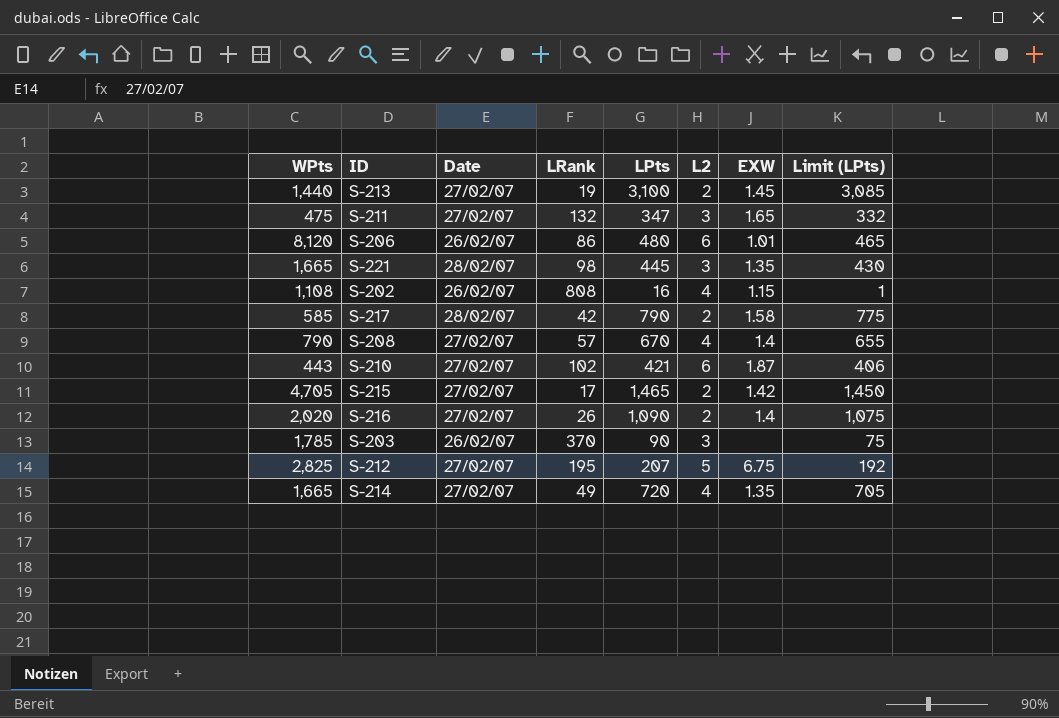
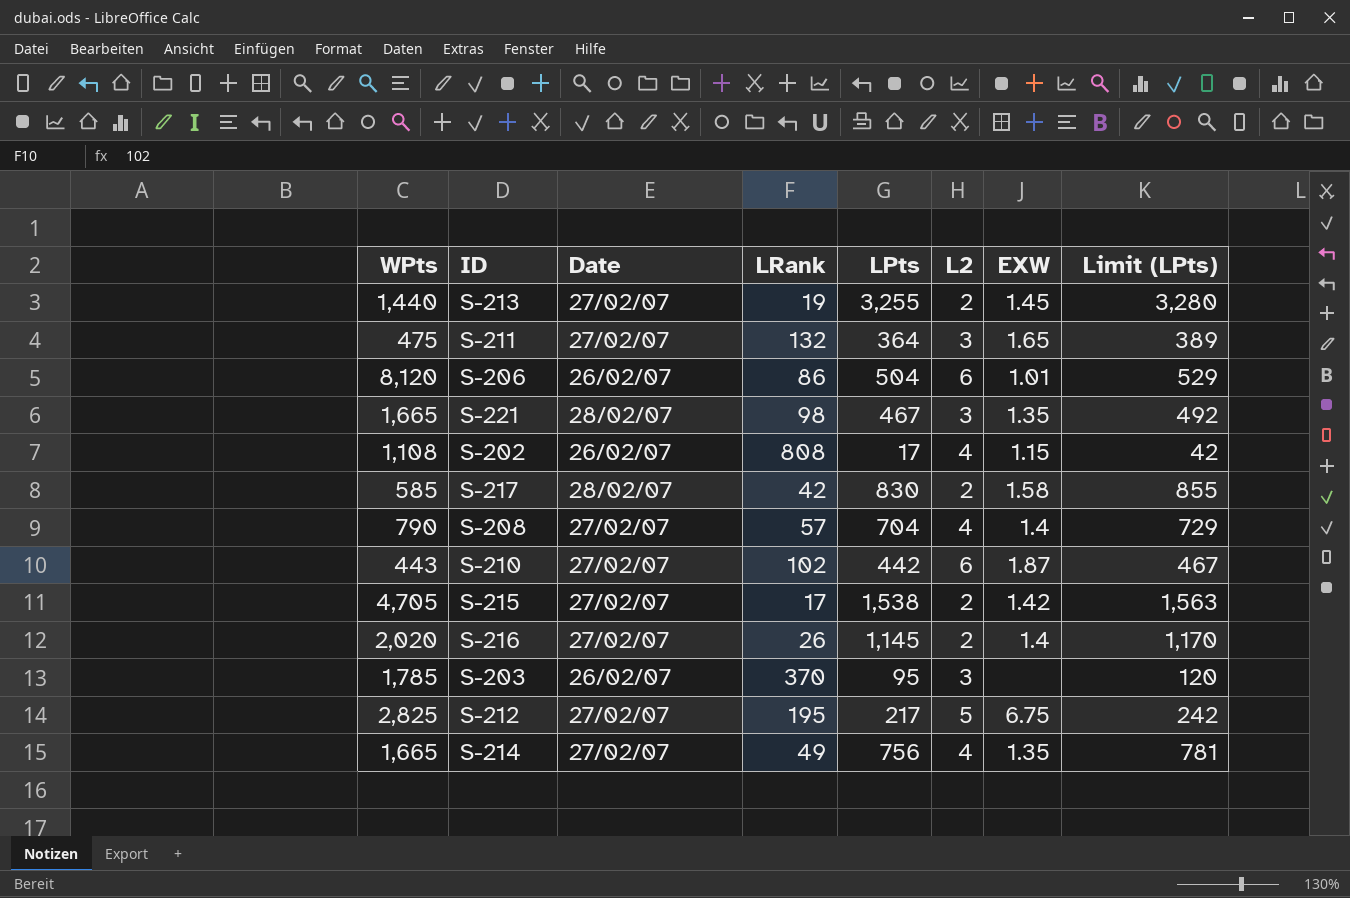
column Limit (LPts) | formula: [LPts] - 15 -> [LPts] + 25
S-213 | LPts: 3,100 -> 3,255
S-211 | LPts: 347 -> 364
S-206 | LPts: 480 -> 504
S-221 | LPts: 445 -> 467
S-202 | LPts: 16 -> 17
S-217 | LPts: 790 -> 830
S-208 | LPts: 670 -> 704
S-210 | LPts: 421 -> 442
S-215 | LPts: 1,465 -> 1,538
S-216 | LPts: 1,090 -> 1,145
S-203 | LPts: 90 -> 95
S-212 | LPts: 207 -> 217
S-214 | LPts: 720 -> 756

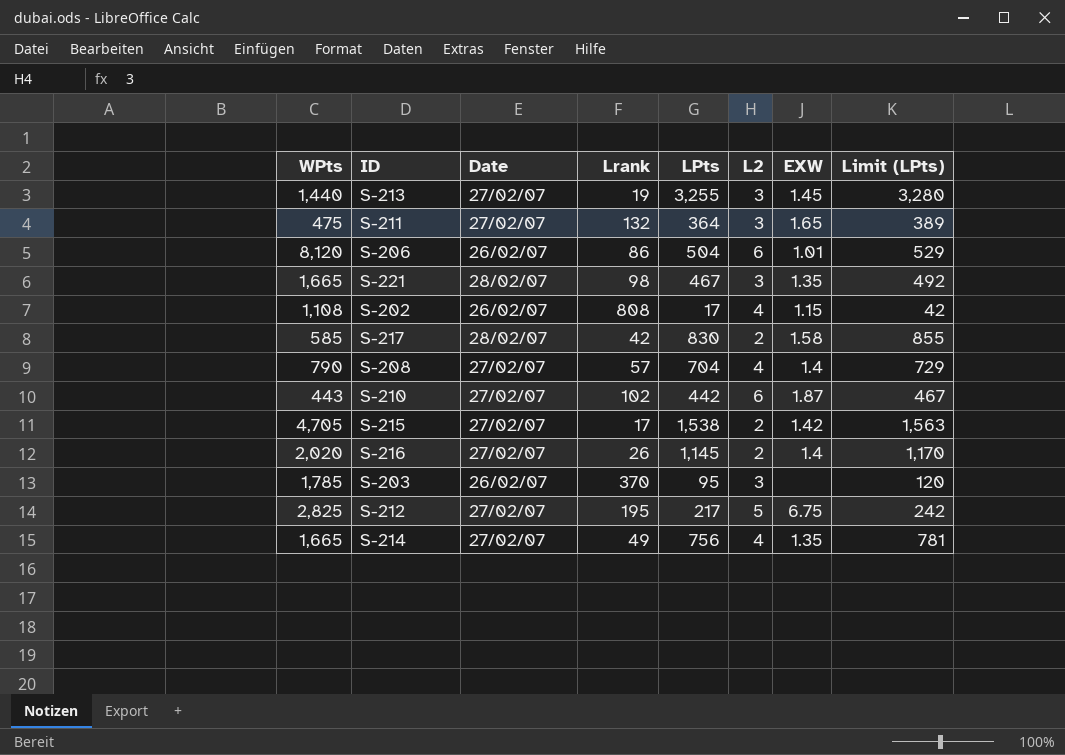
column name: LRank -> Lrank
S-213 | L2: 2 -> 3

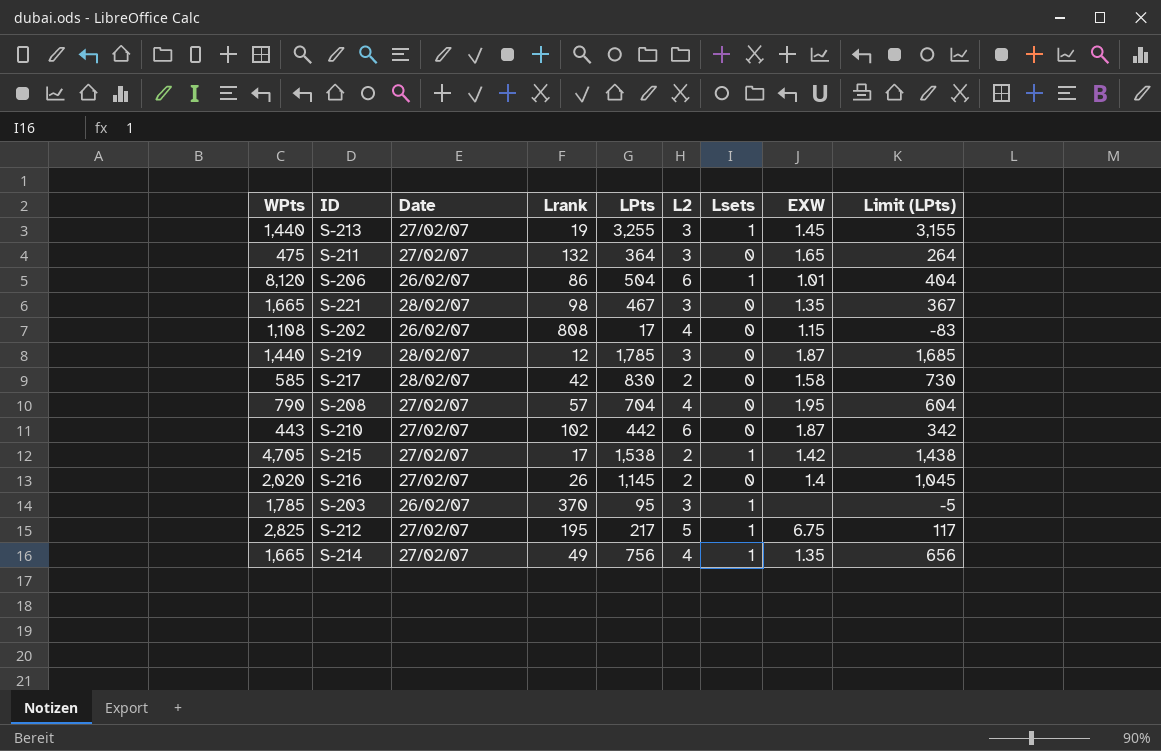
column Lsets | position: none -> 7
column Limit (LPts) | formula: [LPts] + 25 -> [LPts] - 100
row S-219: none -> 1,440 | 28/02/07 | 12 | 1,785 | 3 | 0 | 1.87 | 1,685
S-208 | EXW: 1.4 -> 1.95

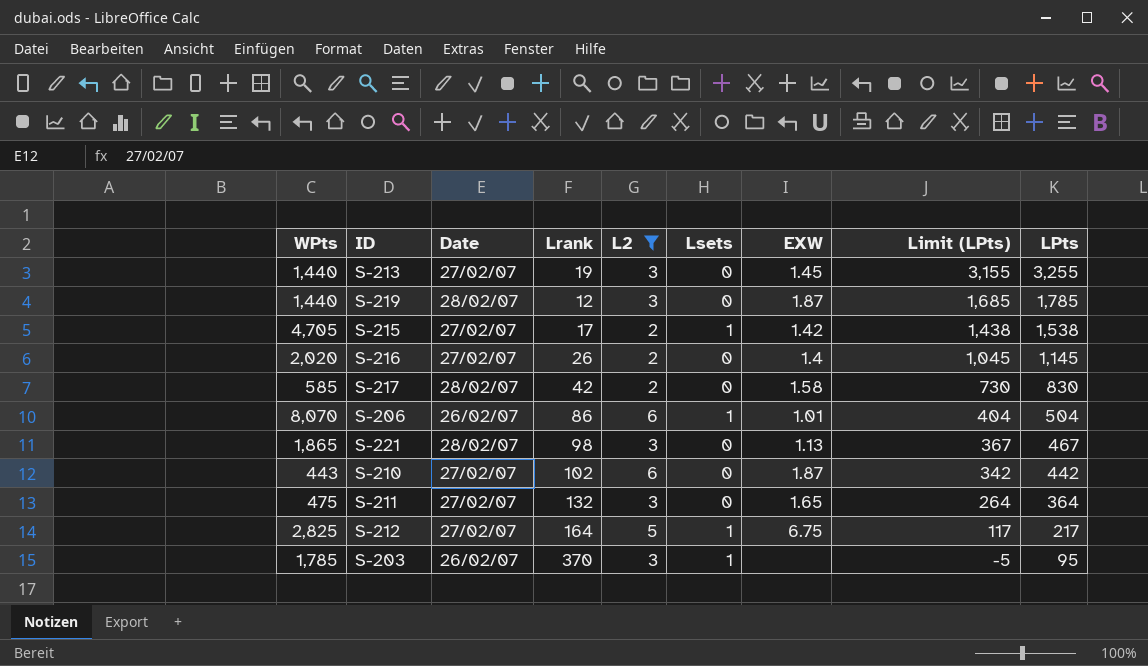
filter: none -> L2 != 4
row order: none -> Limit (LPts) descending
column LPts | position: 5 -> 9
S-213 | Lsets: 1 -> 0
S-206 | WPts: 8,120 -> 8,070
S-221 | WPts: 1,665 -> 1,865
S-221 | EXW: 1.35 -> 1.13
S-212 | Lrank: 195 -> 164

